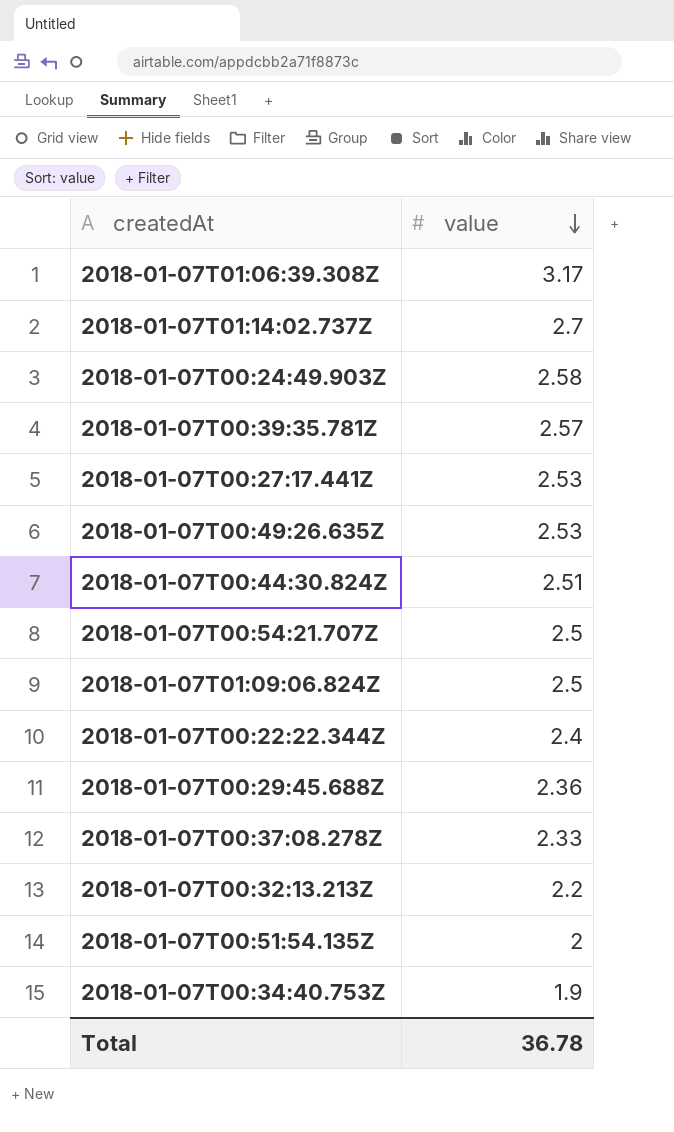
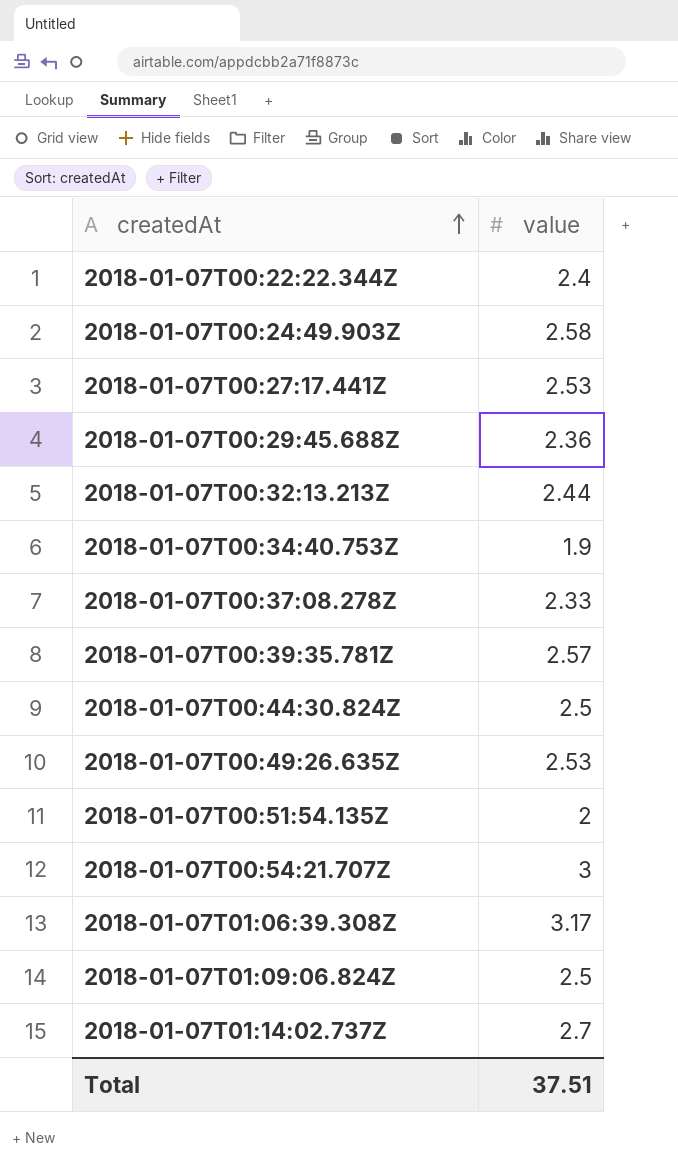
row order: value descending -> createdAt ascending
2018-01-07T00:32:13.213Z | value: 2.2 -> 2.44
2018-01-07T00:44:30.824Z | value: 2.51 -> 2.5
2018-01-07T00:54:21.707Z | value: 2.5 -> 3
Total | value: 36.78 -> 37.51

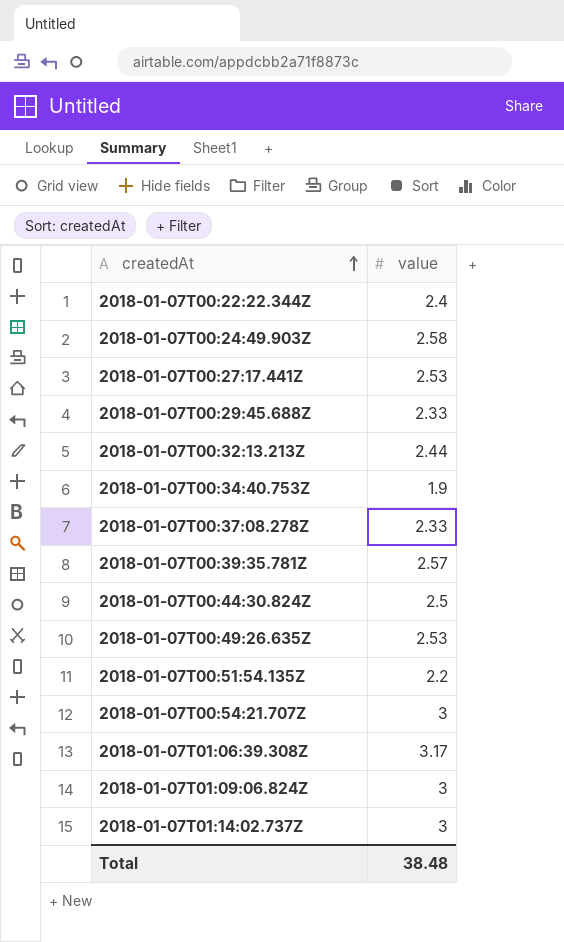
2018-01-07T00:29:45.688Z | value: 2.36 -> 2.33
2018-01-07T00:51:54.135Z | value: 2 -> 2.2
2018-01-07T01:09:06.824Z | value: 2.5 -> 3
2018-01-07T01:14:02.737Z | value: 2.7 -> 3
Total | value: 37.51 -> 38.48

